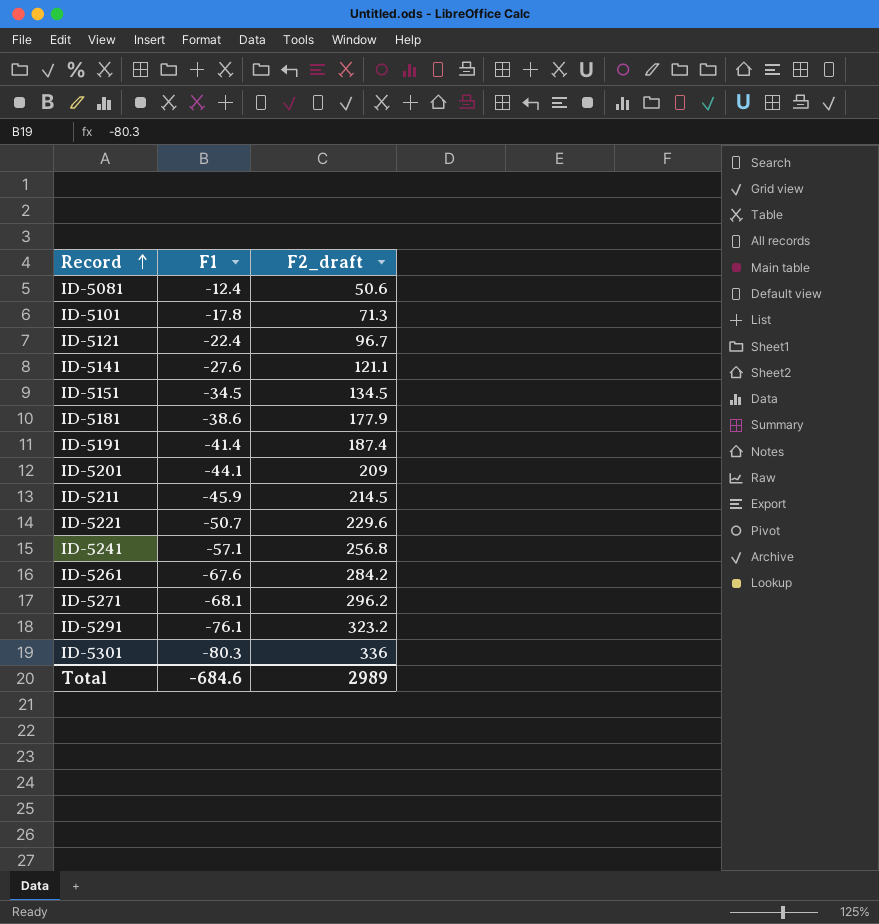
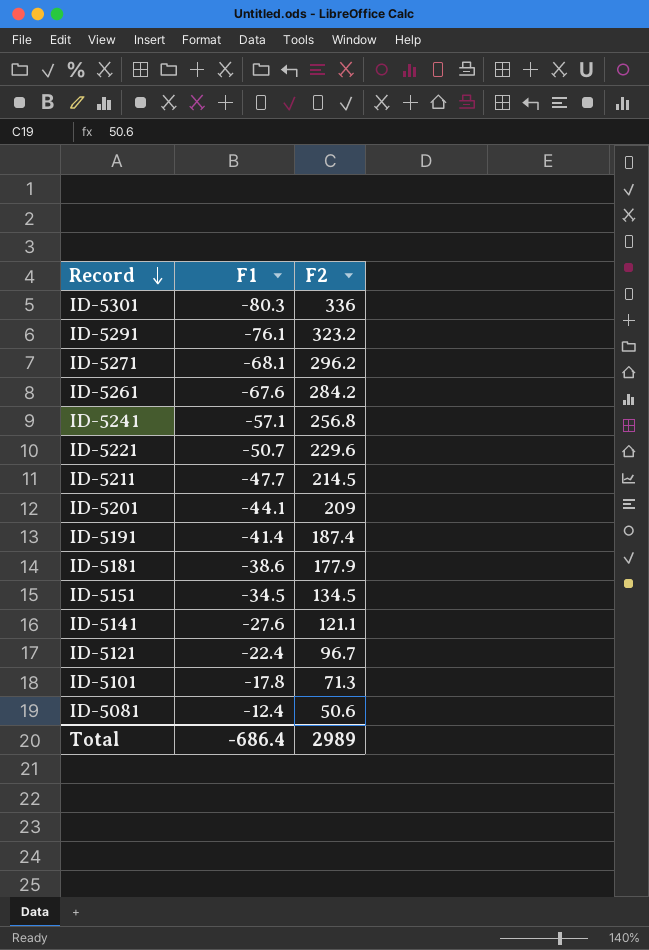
row order: Record ascending -> Record descending
column name: F2_draft -> F2
ID-5211 | F1: -45.9 -> -47.7
Total | F1: -684.6 -> -686.4

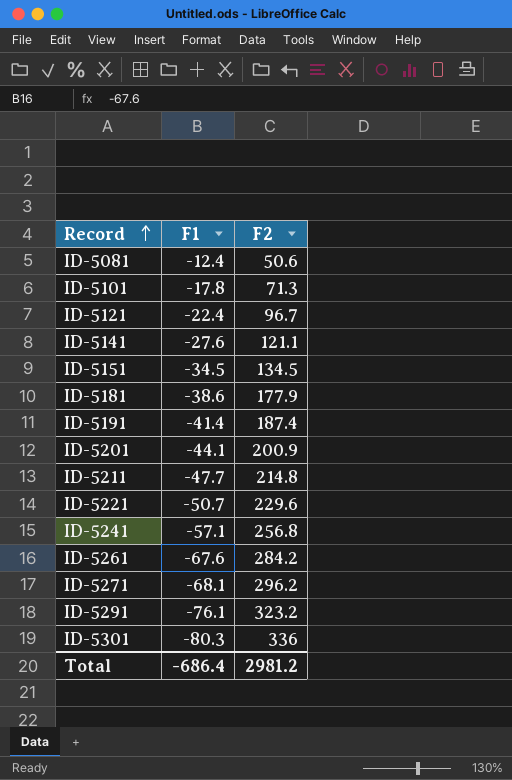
row order: Record descending -> Record ascending
ID-5201 | F2: 209 -> 200.9
ID-5211 | F2: 214.5 -> 214.8
Total | F2: 2989 -> 2981.2

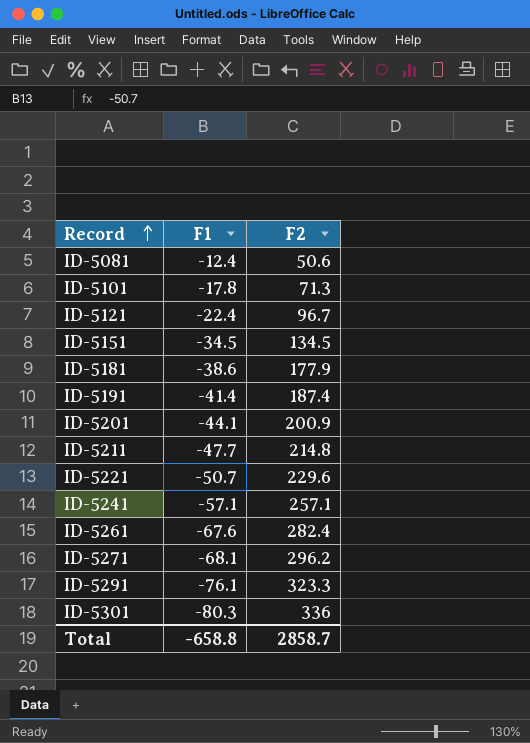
row ID-5141: -27.6 | 121.1 -> none
ID-5241 | F2: 256.8 -> 257.1
ID-5261 | F2: 284.2 -> 282.4
ID-5291 | F2: 323.2 -> 323.3
Total | F1: -686.4 -> -658.8
Total | F2: 2981.2 -> 2858.7

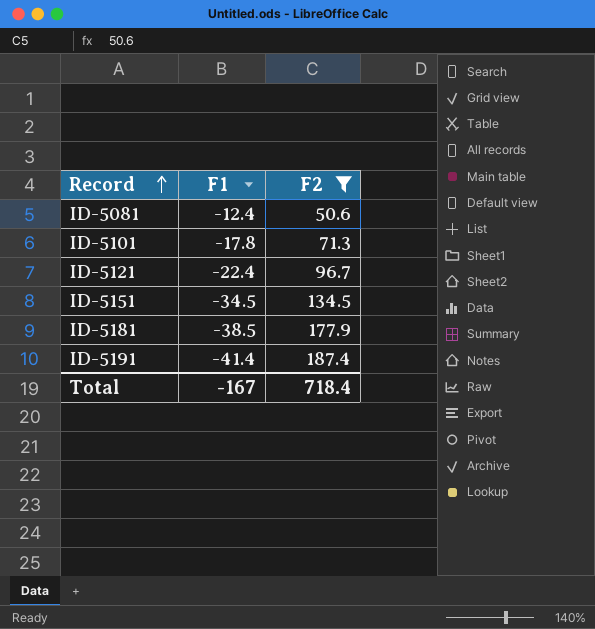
filter: none -> F2 <= 187.4
ID-5181 | F1: -38.6 -> -38.5
Total | F1: -658.8 -> -167
Total | F2: 2858.7 -> 718.4

